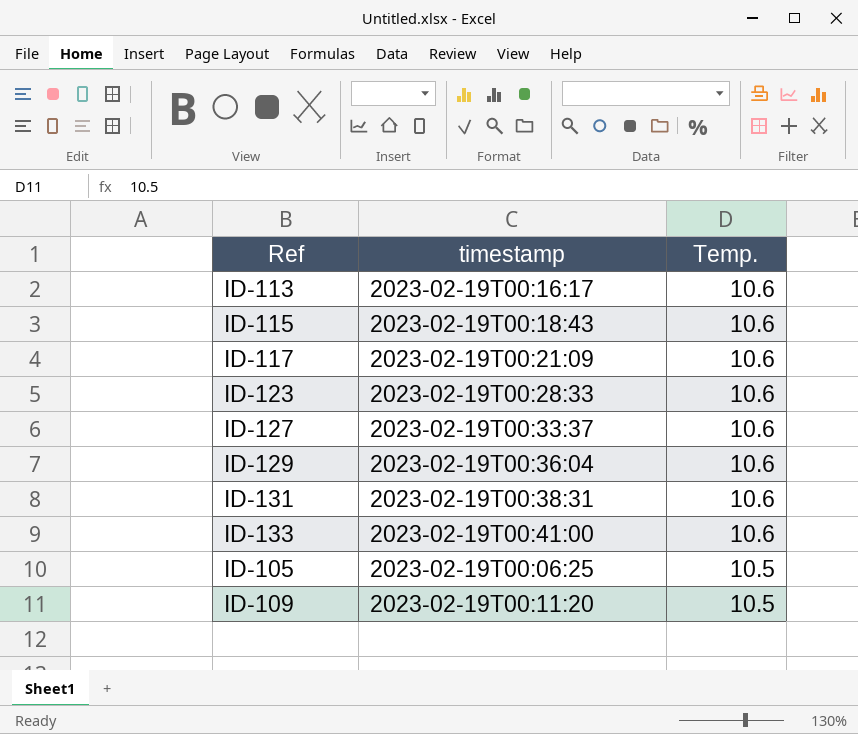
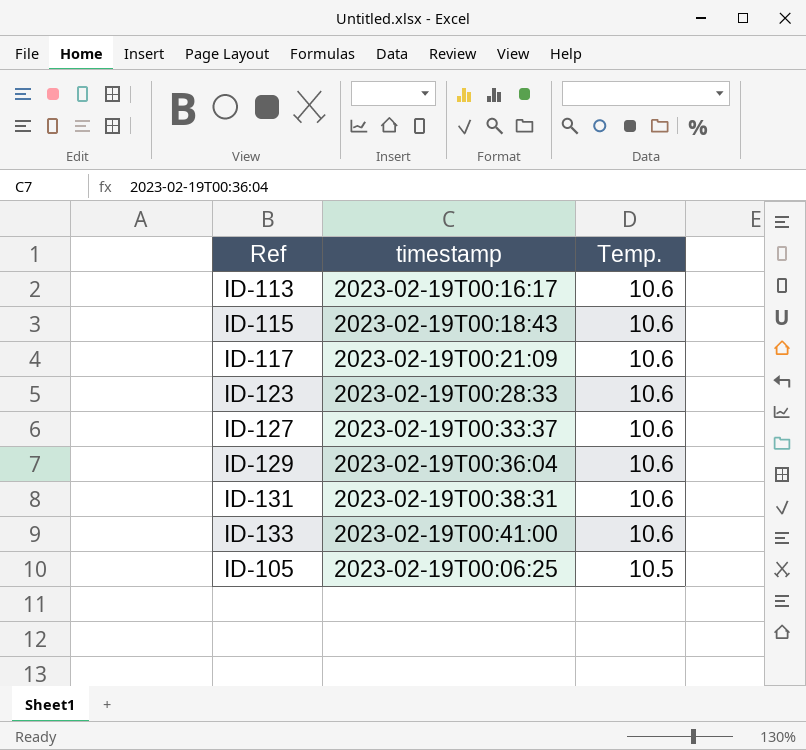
row ID-109: 2023-02-19T00:11:20 | 10.5 -> none

